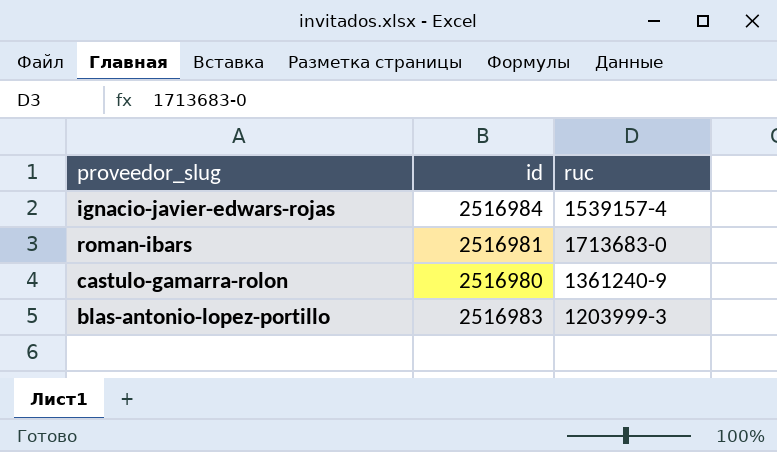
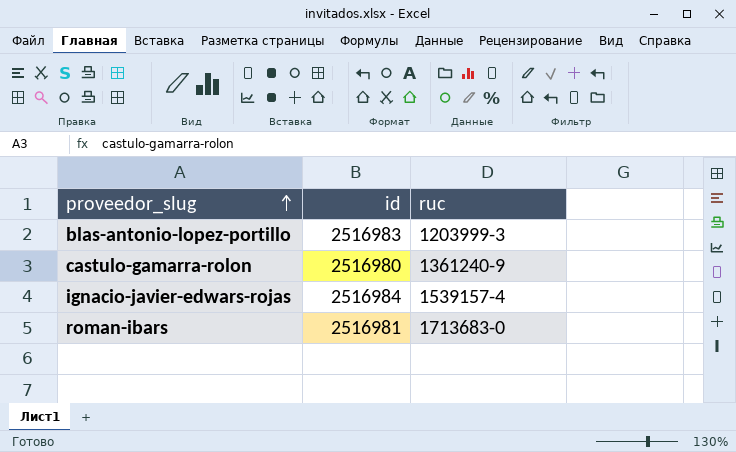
row order: none -> proveedor_slug ascending

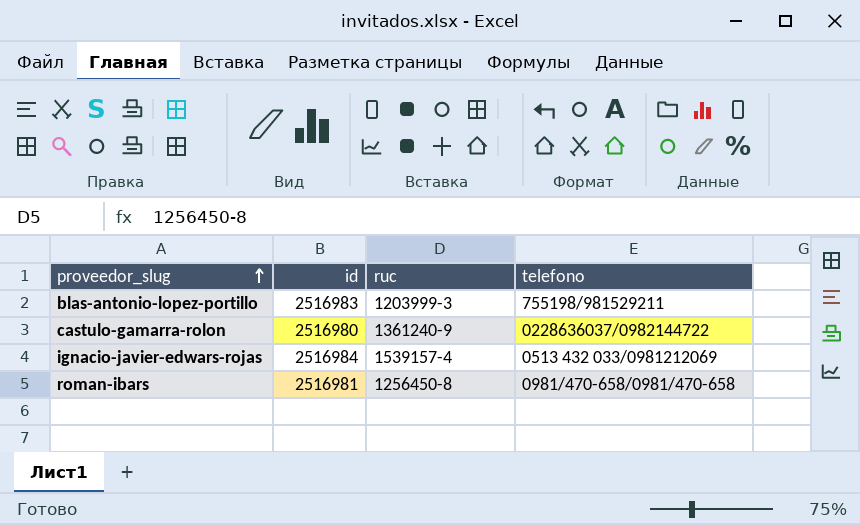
column telefono | position: none -> 4
roman-ibars | ruc: 1713683-0 -> 1256450-8

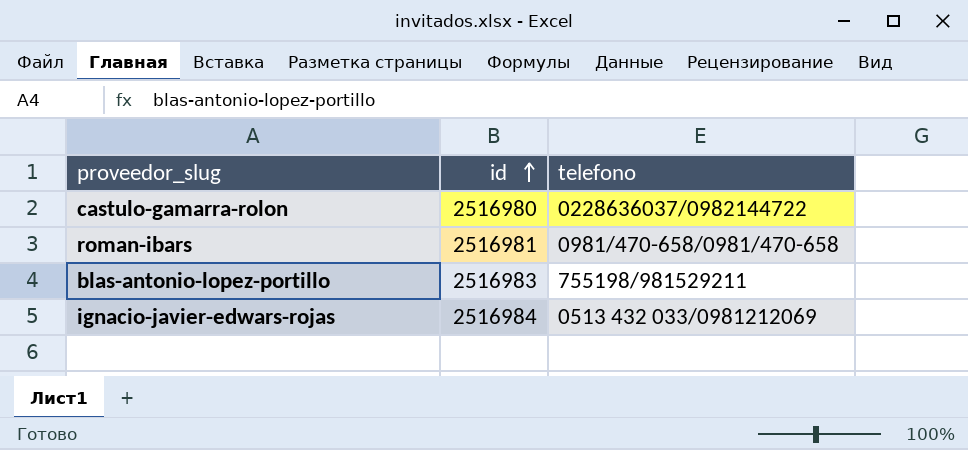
row order: proveedor_slug ascending -> id ascending
column ruc | position: 3 -> none

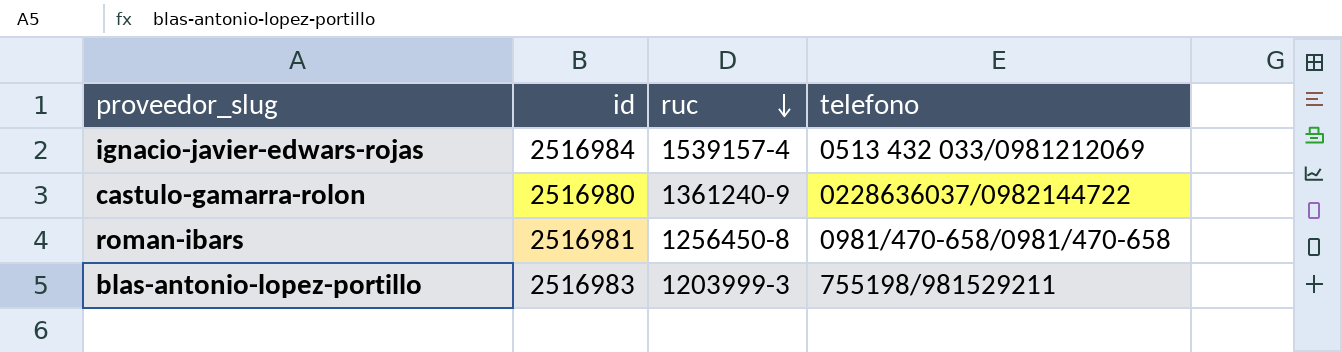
row order: id ascending -> ruc descending
column ruc | position: none -> 3

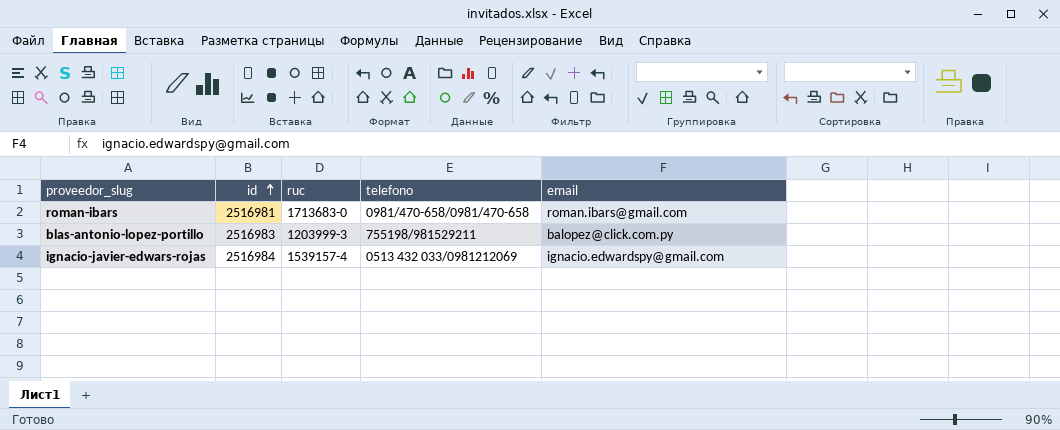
row order: ruc descending -> id ascending
column email | position: none -> 5
row castulo-gamarra-rolon: 2516980 | 1361240-9 | 0228636037/0982144722 -> none
roman-ibars | ruc: 1256450-8 -> 1713683-0

